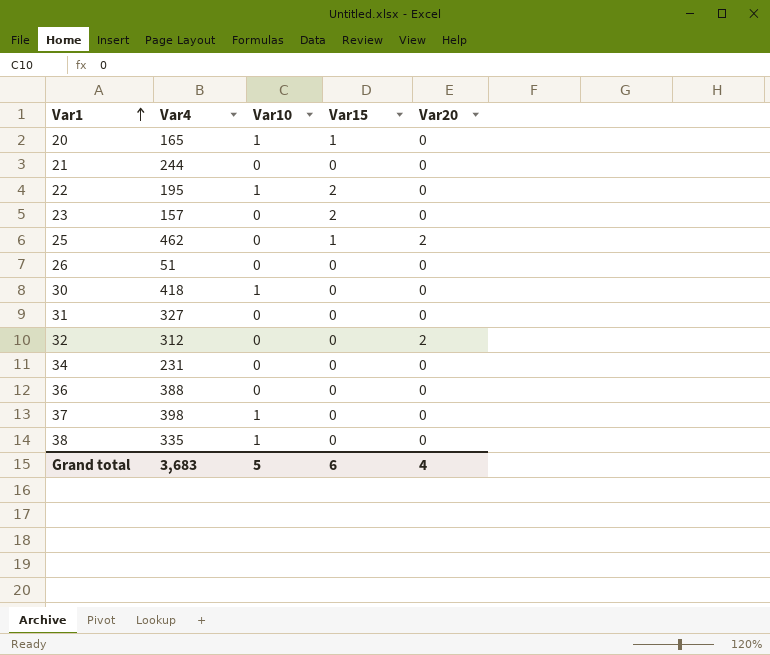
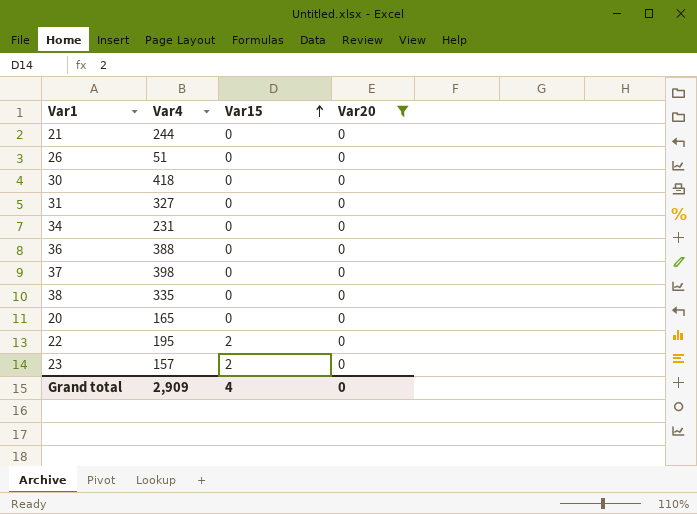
filter: none -> Var20 = 0
row order: Var1 ascending -> Var15 ascending
column Var10 | position: 3 -> none
20 | Var15: 1 -> 0
Grand total | Var4: 3,683 -> 2,909
Grand total | Var15: 6 -> 4
Grand total | Var20: 4 -> 0

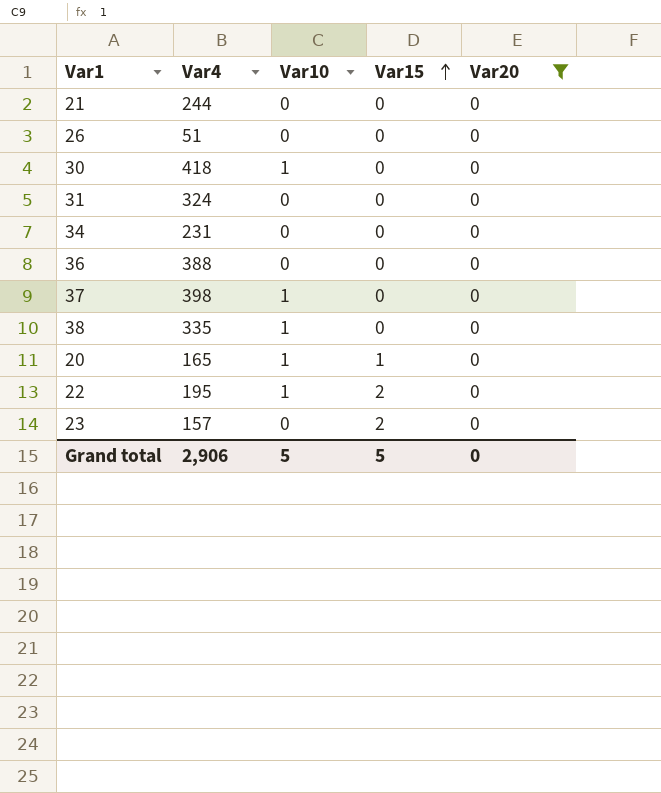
column Var10 | position: none -> 3
31 | Var4: 327 -> 324
20 | Var15: 0 -> 1
Grand total | Var4: 2,909 -> 2,906
Grand total | Var15: 4 -> 5

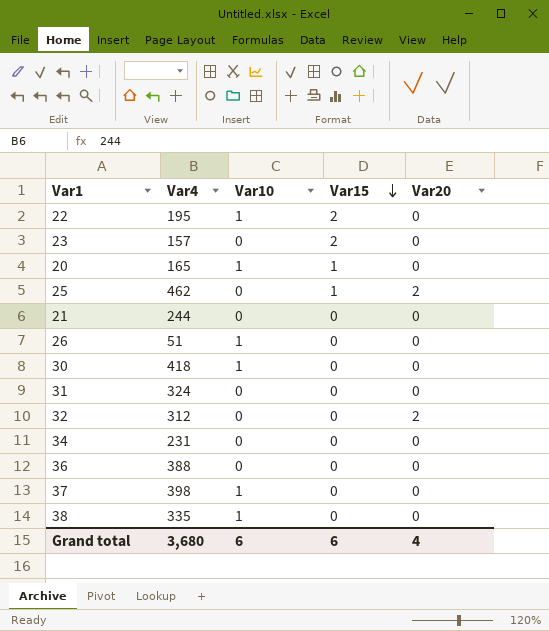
filter: Var20 = 0 -> none
row order: Var15 ascending -> Var15 descending
26 | Var10: 0 -> 1
Grand total | Var4: 2,906 -> 3,680
Grand total | Var10: 5 -> 6
Grand total | Var15: 5 -> 6
Grand total | Var20: 0 -> 4

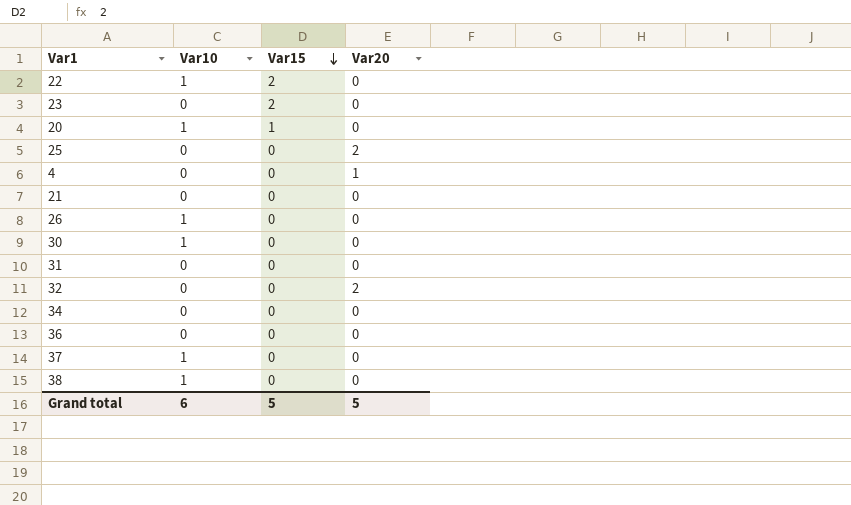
column Var4 | position: 2 -> none
25 | Var15: 1 -> 0
row 4: none -> 0 | 0 | 1
Grand total | Var15: 6 -> 5
Grand total | Var20: 4 -> 5

